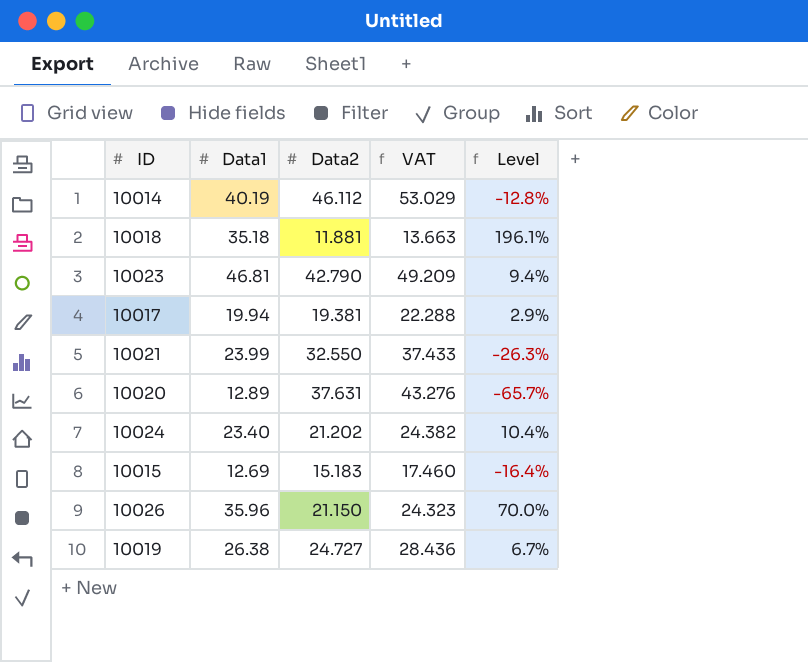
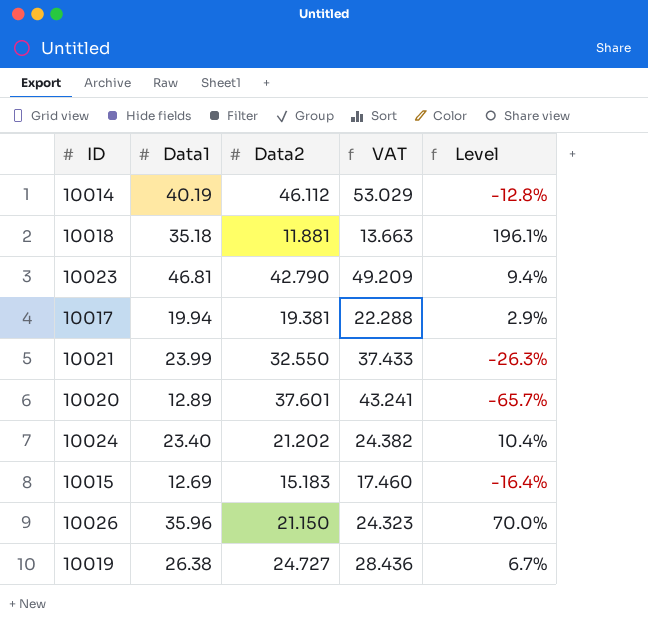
10020 | Data2: 37.631 -> 37.601
10020 | VAT: 43.276 -> 43.241

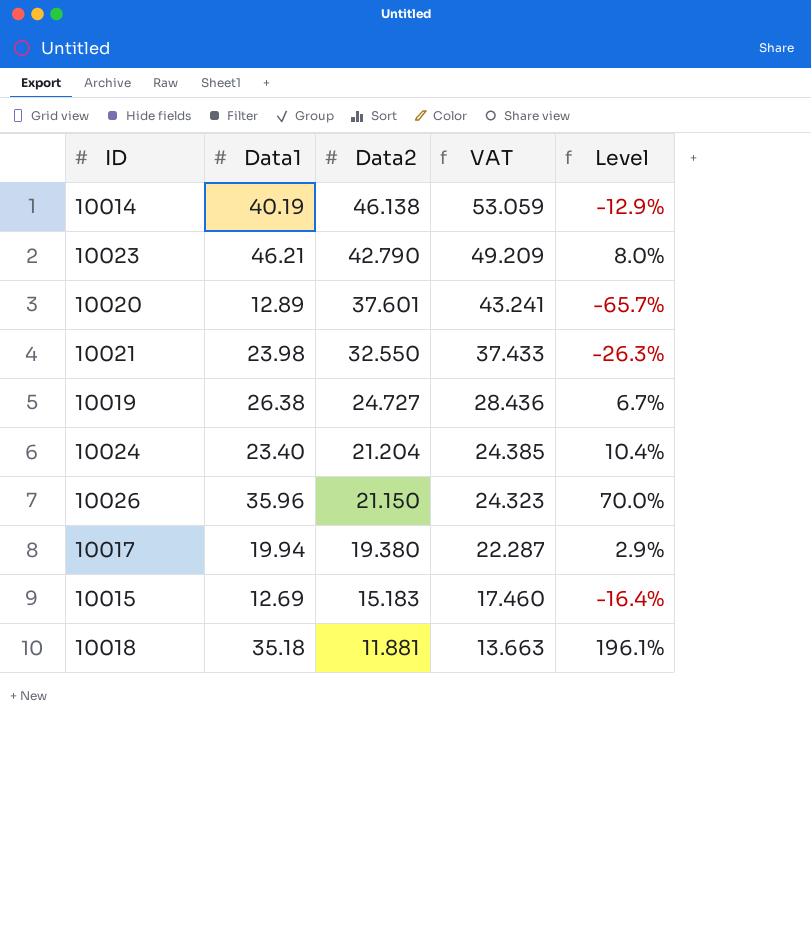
row order: none -> Data2 descending
10014 | Data2: 46.112 -> 46.138
10014 | VAT: 53.029 -> 53.059
10014 | Level: -12.8% -> -12.9%
10023 | Data1: 46.81 -> 46.21
10023 | Level: 9.4% -> 8.0%
10021 | Data1: 23.99 -> 23.98
10024 | Data2: 21.202 -> 21.204
10024 | VAT: 24.382 -> 24.385
10017 | Data2: 19.381 -> 19.380
10017 | VAT: 22.288 -> 22.287

